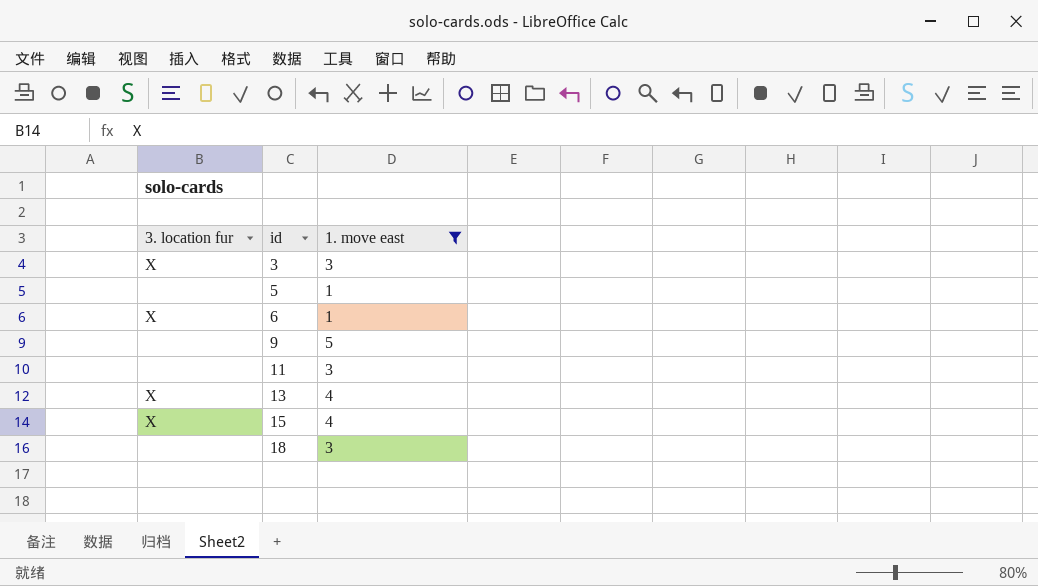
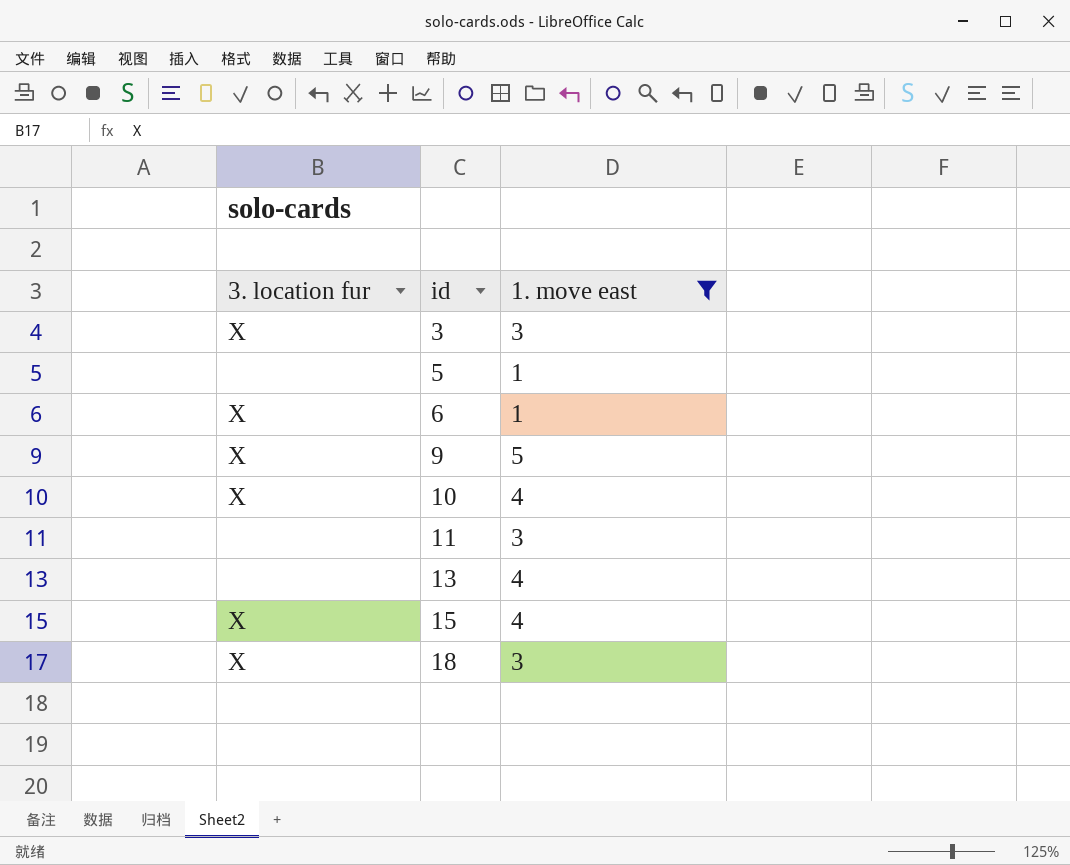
9 | 3. location fur: none -> X
row 10: none -> X | 4
13 | 3. location fur: X -> none
18 | 3. location fur: none -> X

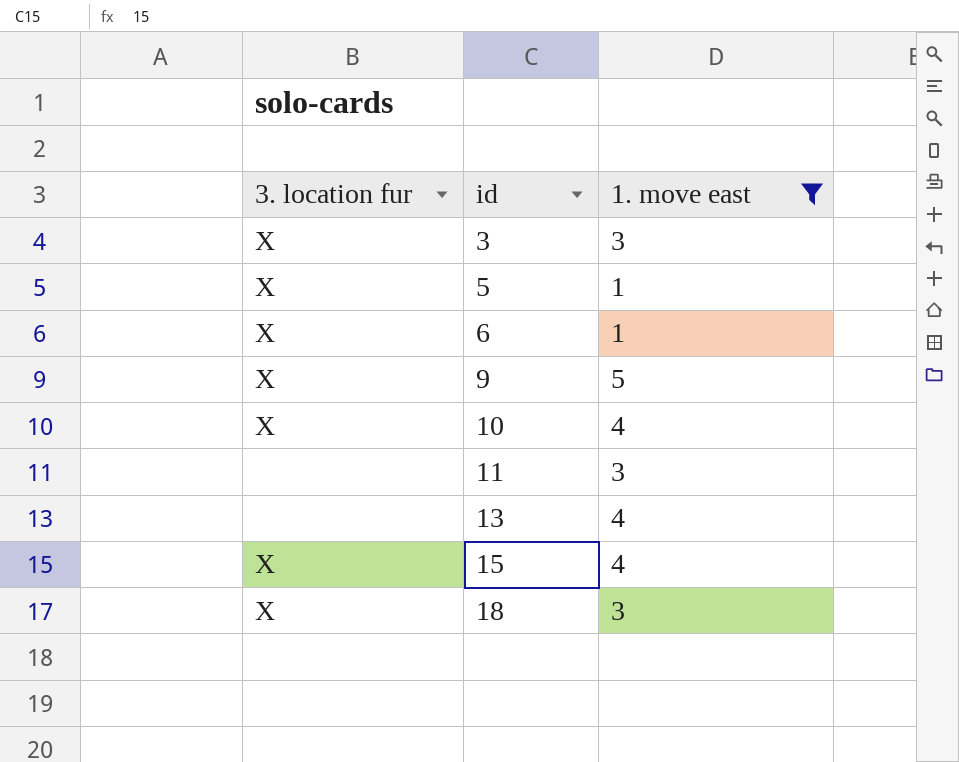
5 | 3. location fur: none -> X

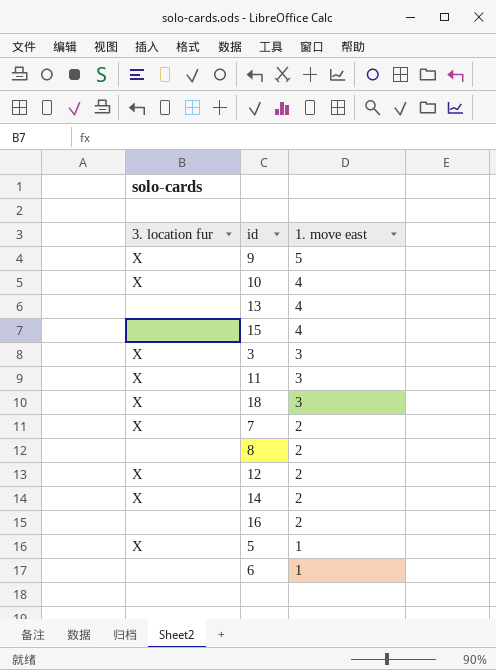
filter: 1. move east != 2 -> none
row order: id ascending -> 1. move east descending
15 | 3. location fur: X -> none
11 | 3. location fur: none -> X
6 | 3. location fur: X -> none

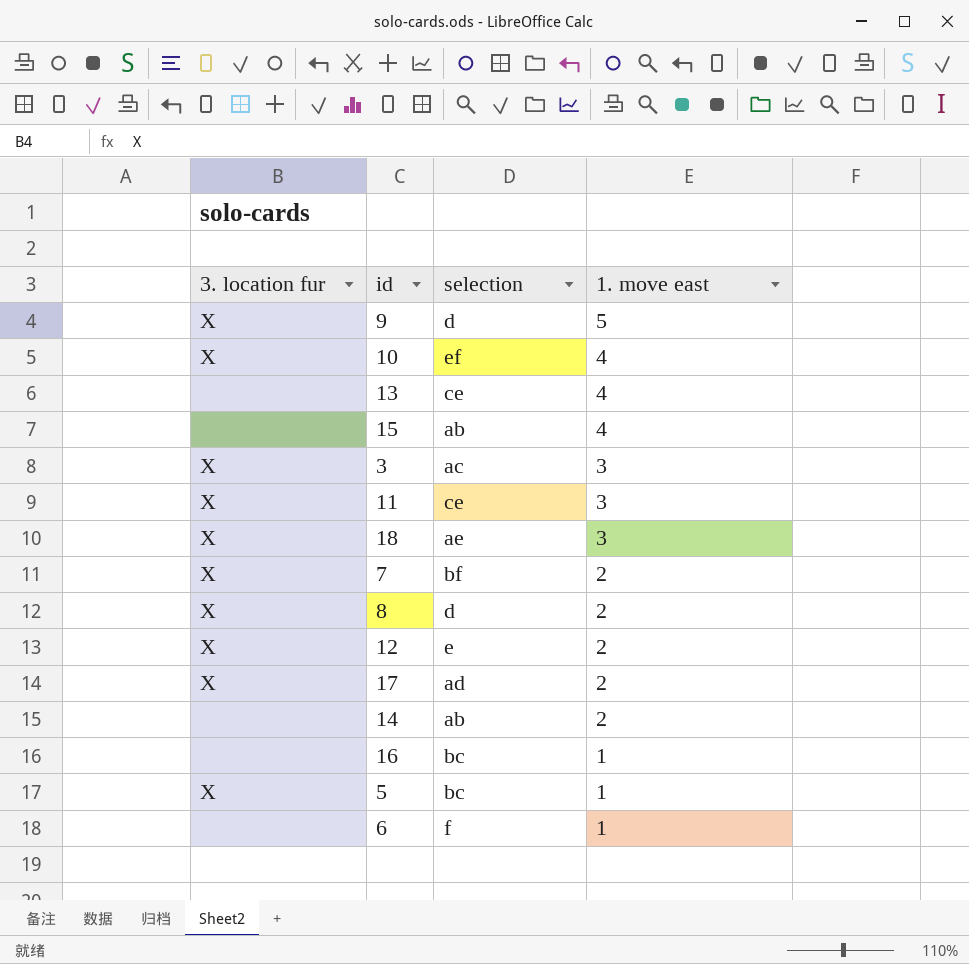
column selection | position: none -> 3
8 | 3. location fur: none -> X
row 17: none -> X | ad | 2
14 | 3. location fur: X -> none
16 | 1. move east: 2 -> 1

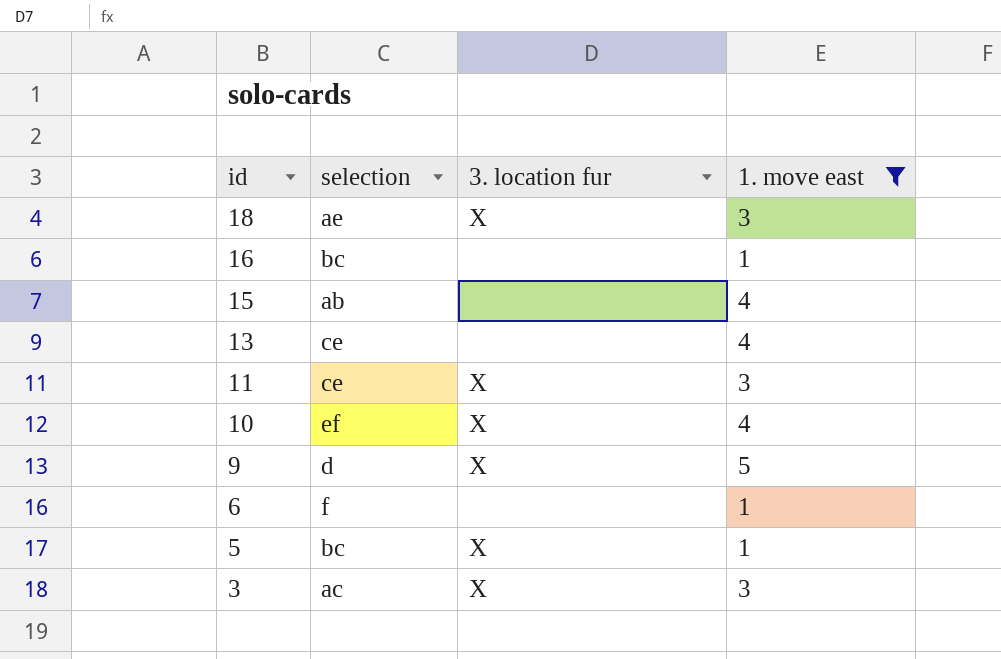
filter: none -> 1. move east != 2
row order: 1. move east descending -> id descending
column 3. location fur | position: 1 -> 3

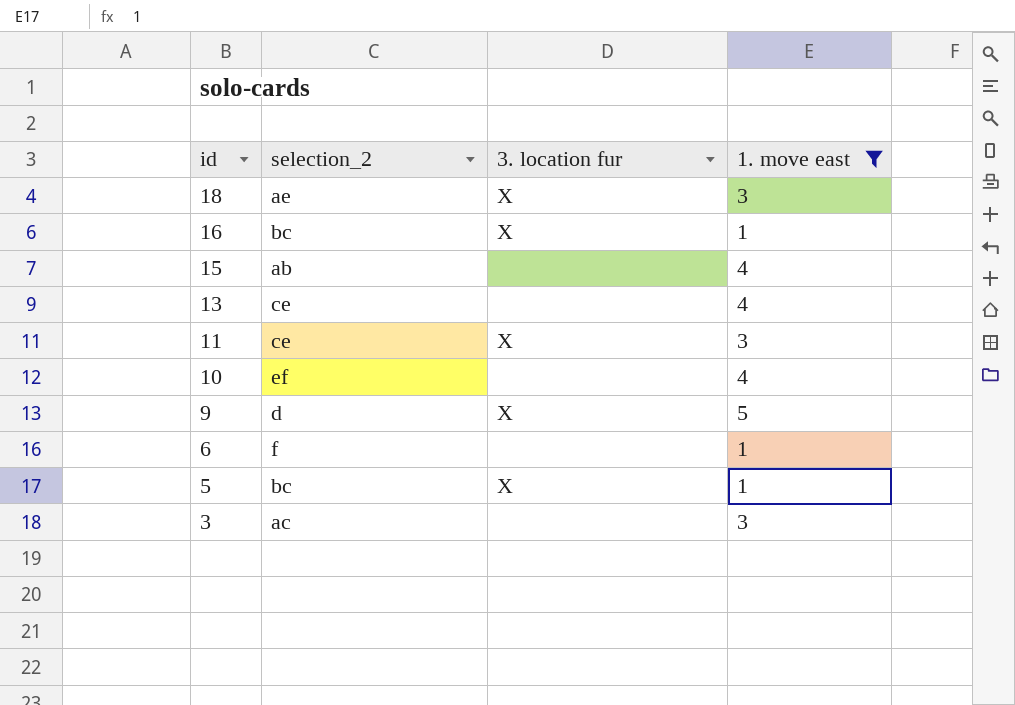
column name: selection -> selection_2
16 | 3. location fur: none -> X
10 | 3. location fur: X -> none
3 | 3. location fur: X -> none

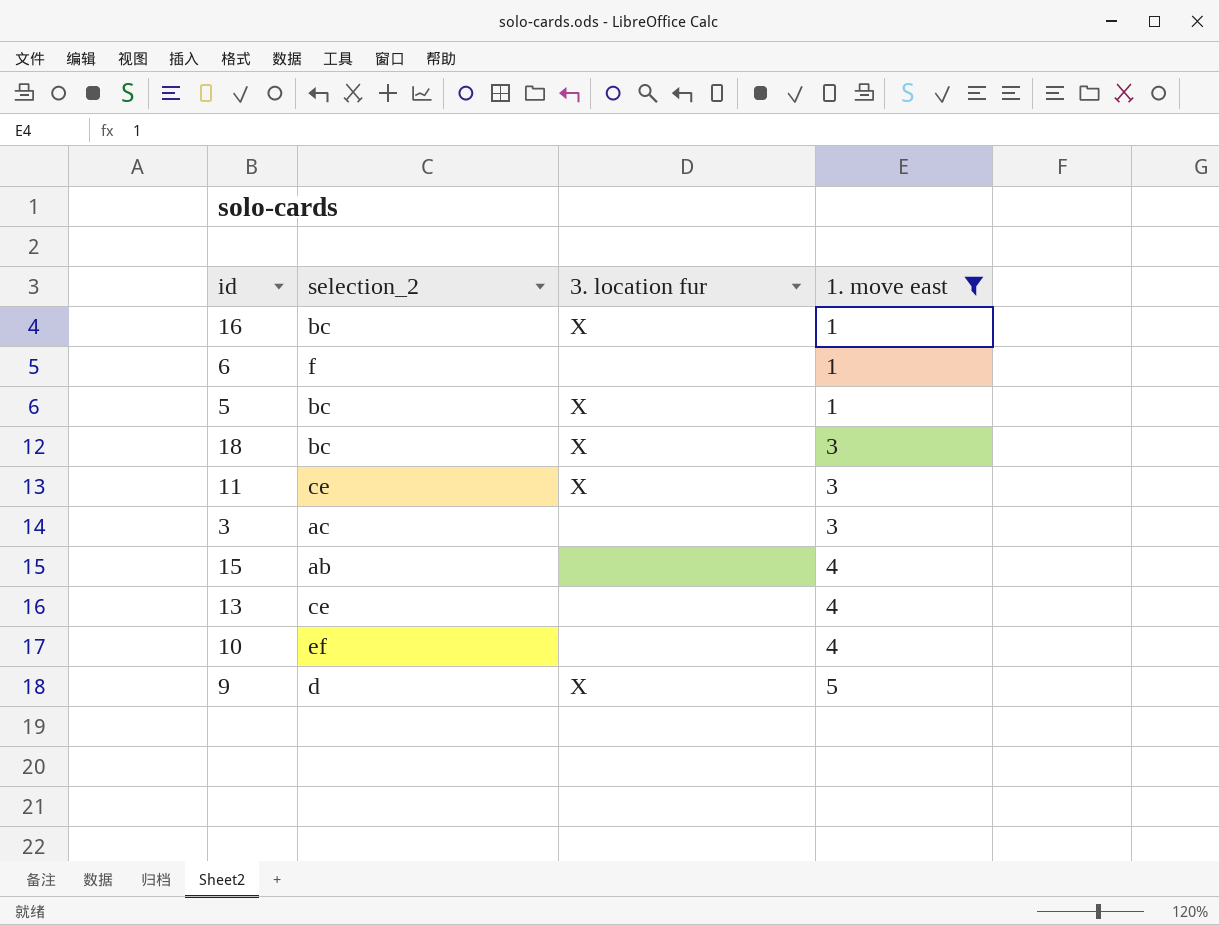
row order: id descending -> 1. move east ascending
18 | selection_2: ae -> bc

